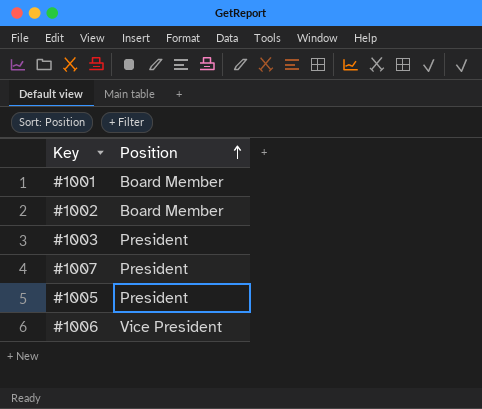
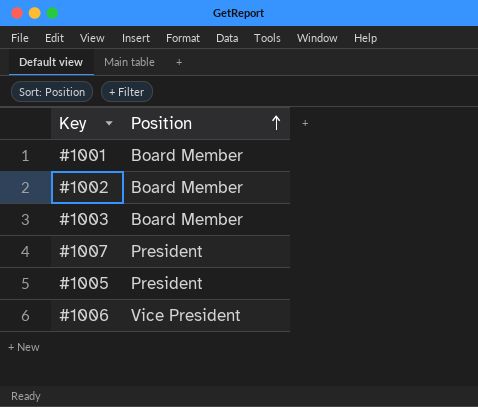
#1003 | Position: President -> Board Member

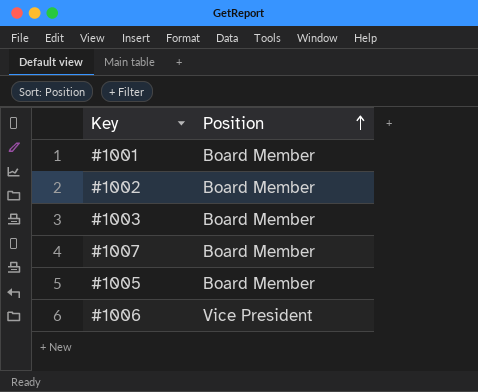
#1007 | Position: President -> Board Member
#1005 | Position: President -> Board Member

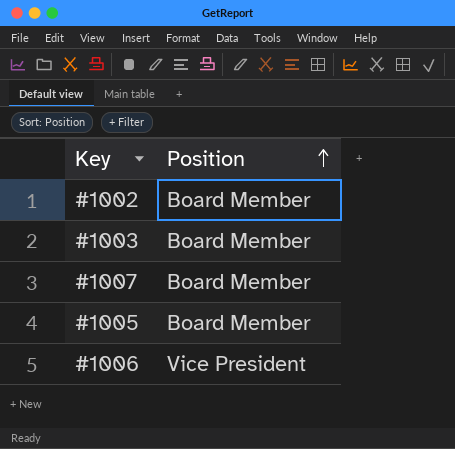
row #1001: Board Member -> none

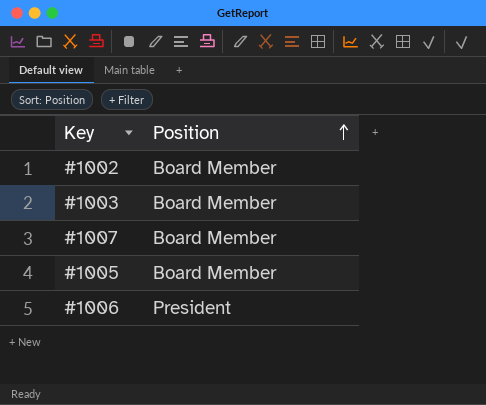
#1006 | Position: Vice President -> President

